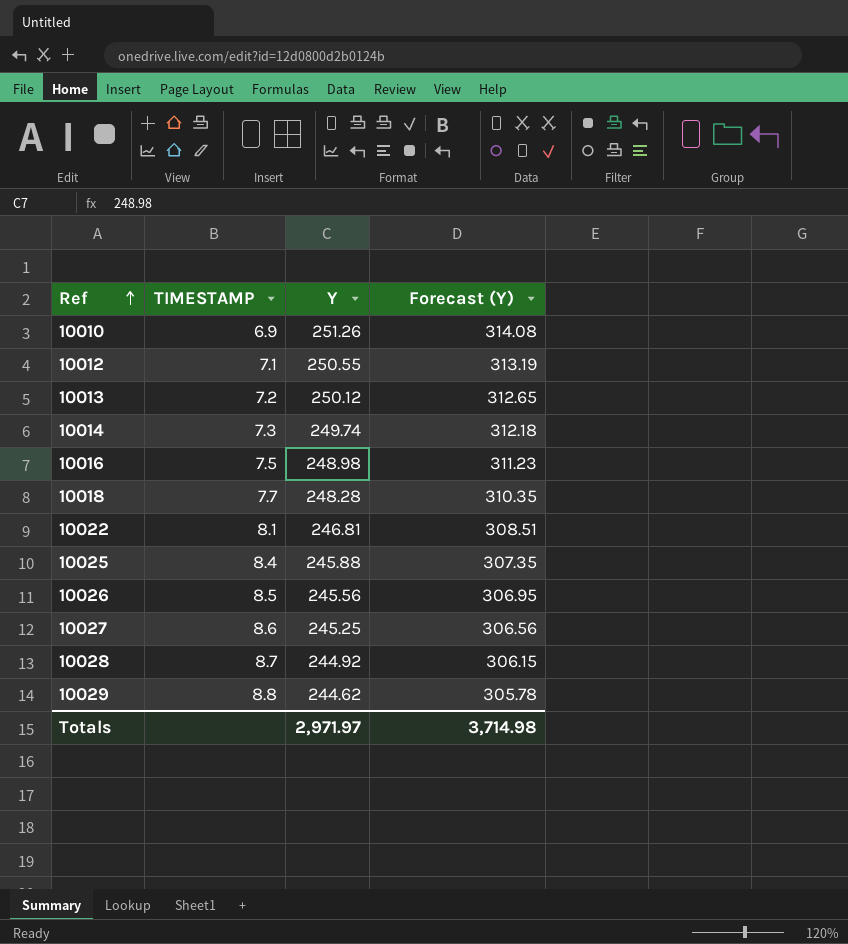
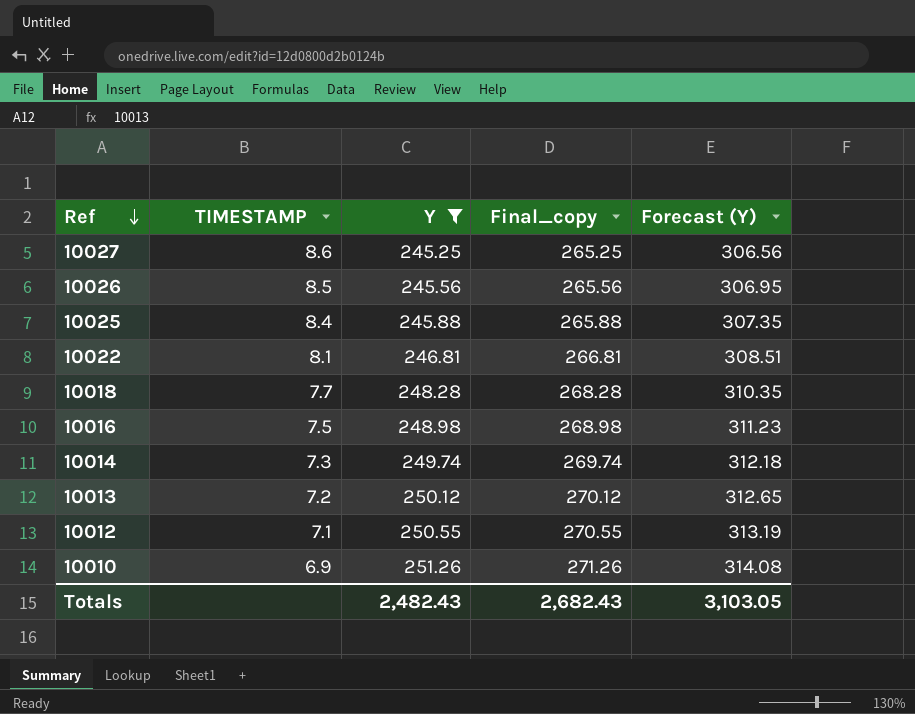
filter: none -> Y >= 245.25
row order: Ref ascending -> Ref descending
column Final_copy | formula: none -> [Y] + 20
Totals | Y: 2,971.97 -> 2,482.43
Totals | Forecast (Y): 3,714.98 -> 3,103.05

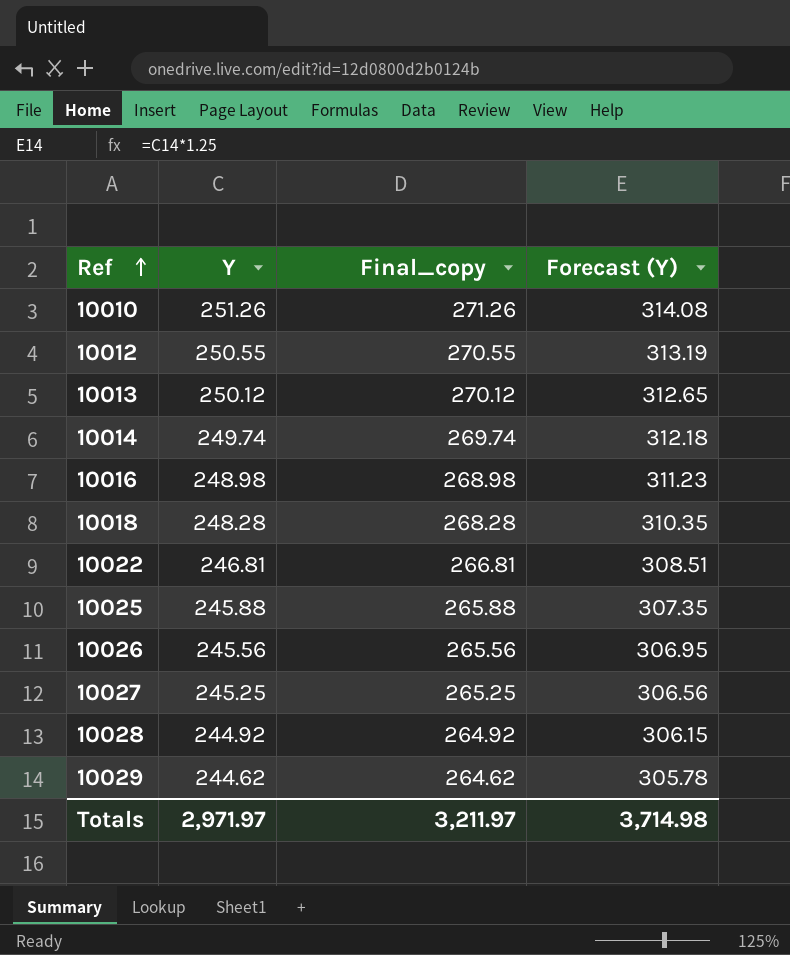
filter: Y >= 245.25 -> none
row order: Ref descending -> Ref ascending
column TIMESTAMP | position: 2 -> none
Totals | Y: 2,482.43 -> 2,971.97
Totals | Final_copy: 2,682.43 -> 3,211.97
Totals | Forecast (Y): 3,103.05 -> 3,714.98

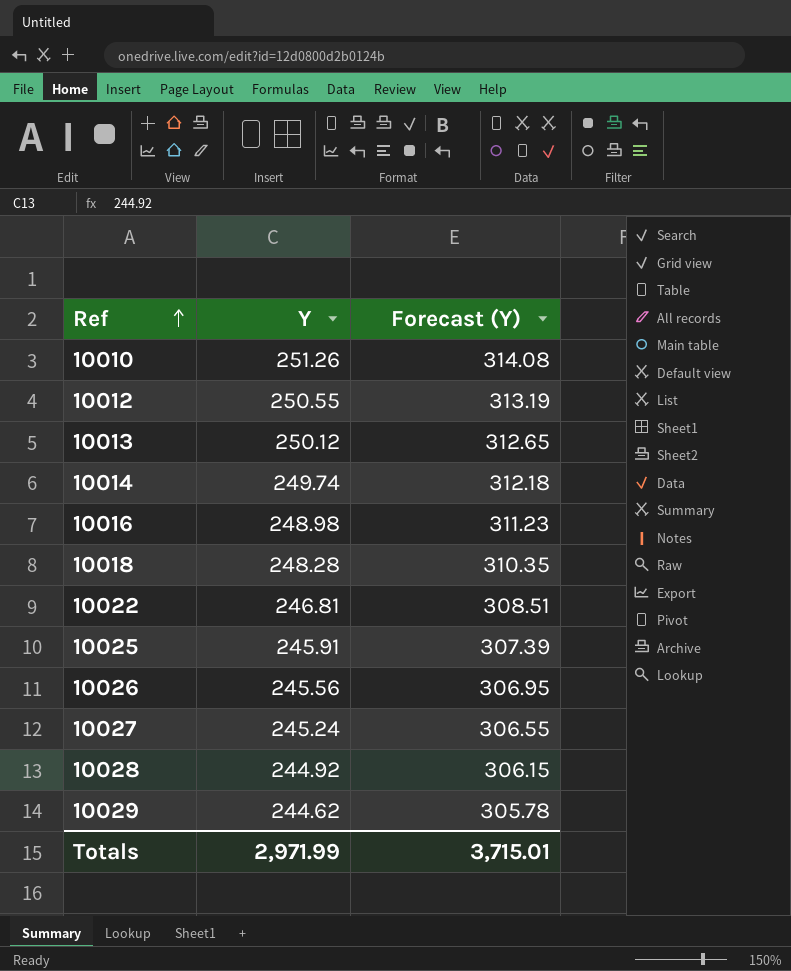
column Final_copy | formula: [Y] + 20 -> none
10025 | Y: 245.88 -> 245.91
10025 | Forecast (Y): 307.35 -> 307.39
10027 | Y: 245.25 -> 245.24
10027 | Forecast (Y): 306.56 -> 306.55
Totals | Y: 2,971.97 -> 2,971.99
Totals | Forecast (Y): 3,714.98 -> 3,715.01

